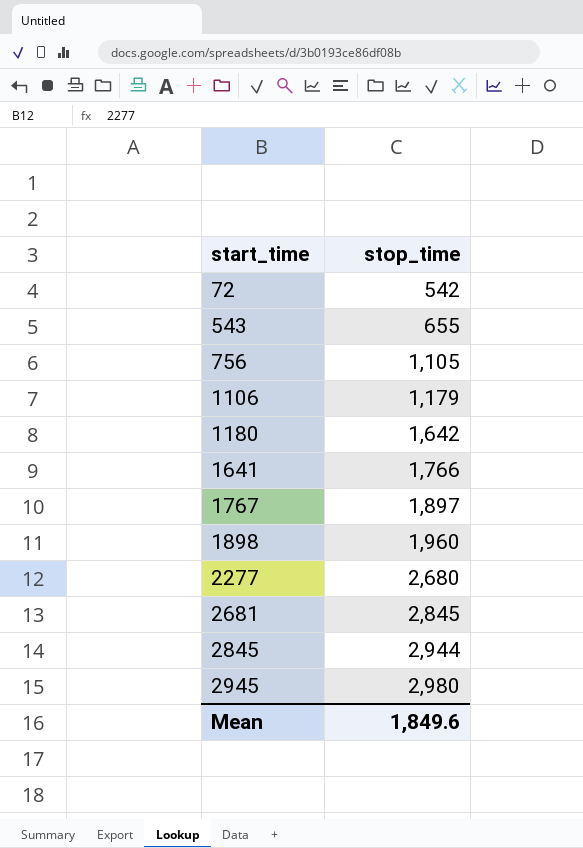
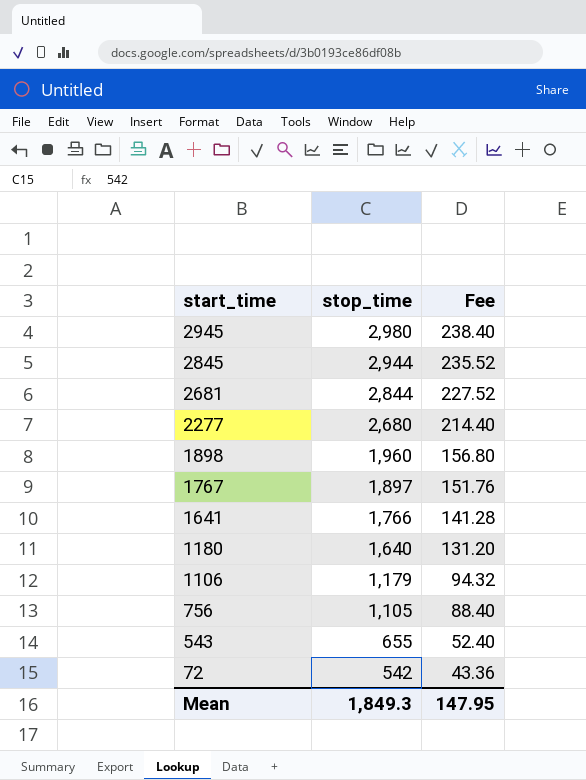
row order: start_time ascending -> start_time descending
column Fee | formula: none -> [stop_time] * 0.08
2681 | stop_time: 2,845 -> 2,844
1180 | stop_time: 1,642 -> 1,640
Mean | stop_time: 1,849.6 -> 1,849.3

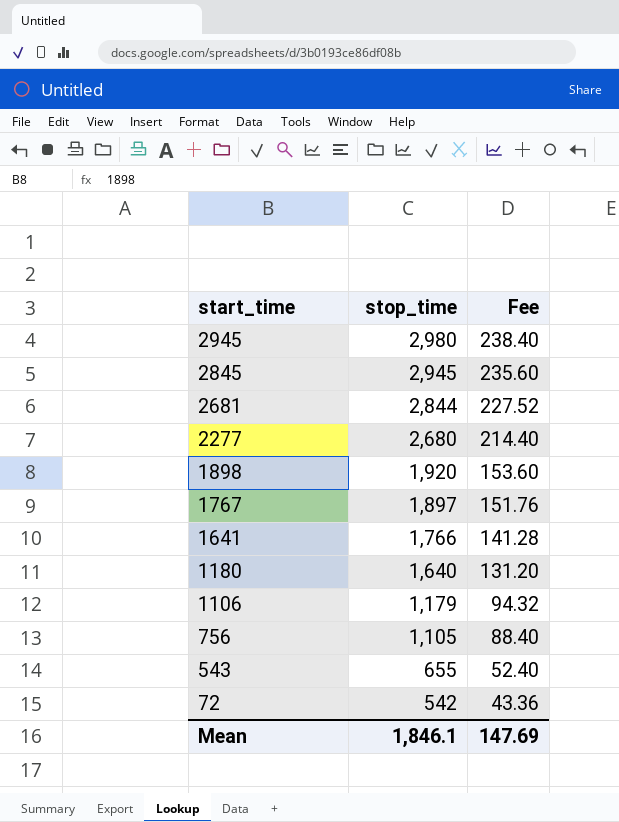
2845 | stop_time: 2,944 -> 2,945
2845 | Fee: 235.52 -> 235.60
1898 | stop_time: 1,960 -> 1,920
1898 | Fee: 156.80 -> 153.60
Mean | stop_time: 1,849.3 -> 1,846.1
Mean | Fee: 147.95 -> 147.69

